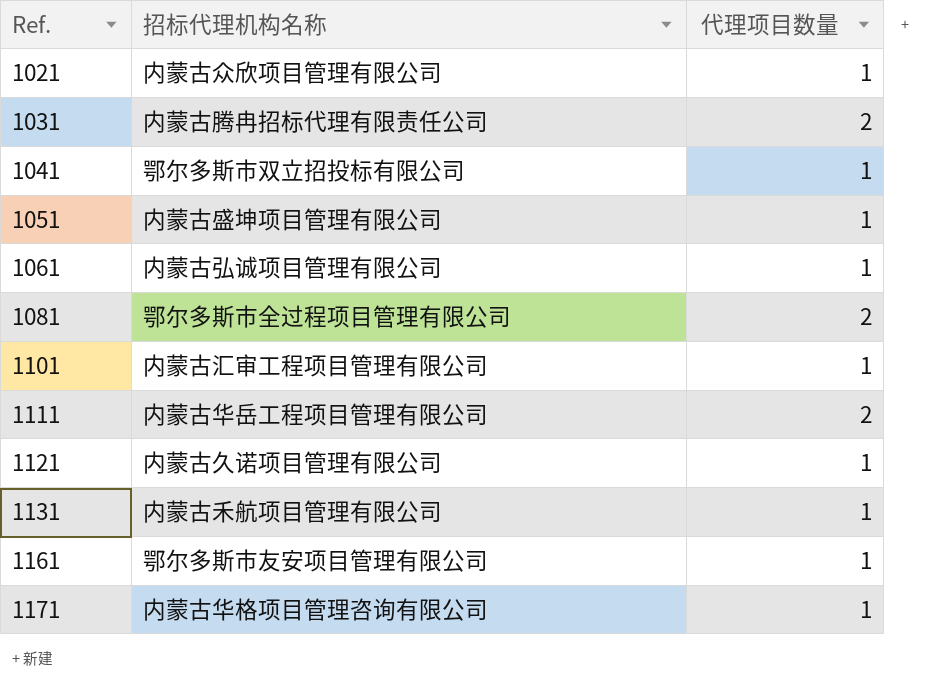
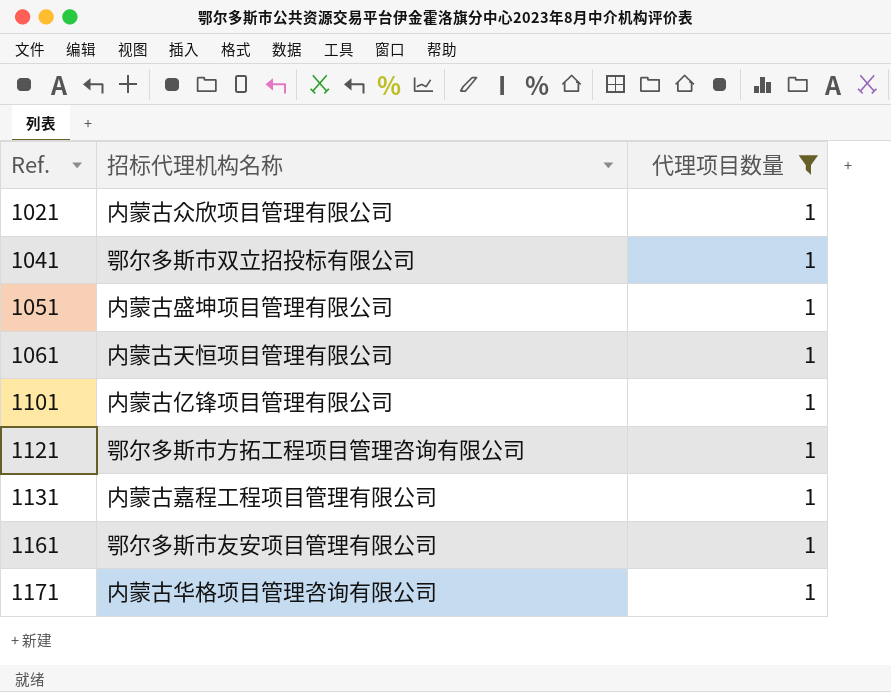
filter: none -> 代理项目数量 = 1
1061 | 招标代理机构名称: 内蒙古弘诚项目管理有限公司 -> 内蒙古天恒项目管理有限公司
1101 | 招标代理机构名称: 内蒙古汇审工程项目管理有限公司 -> 内蒙古亿锋项目管理有限公司
1121 | 招标代理机构名称: 内蒙古久诺项目管理有限公司 -> 鄂尔多斯市方拓工程项目管理咨询有限公司
1131 | 招标代理机构名称: 内蒙古禾航项目管理有限公司 -> 内蒙古嘉程工程项目管理有限公司

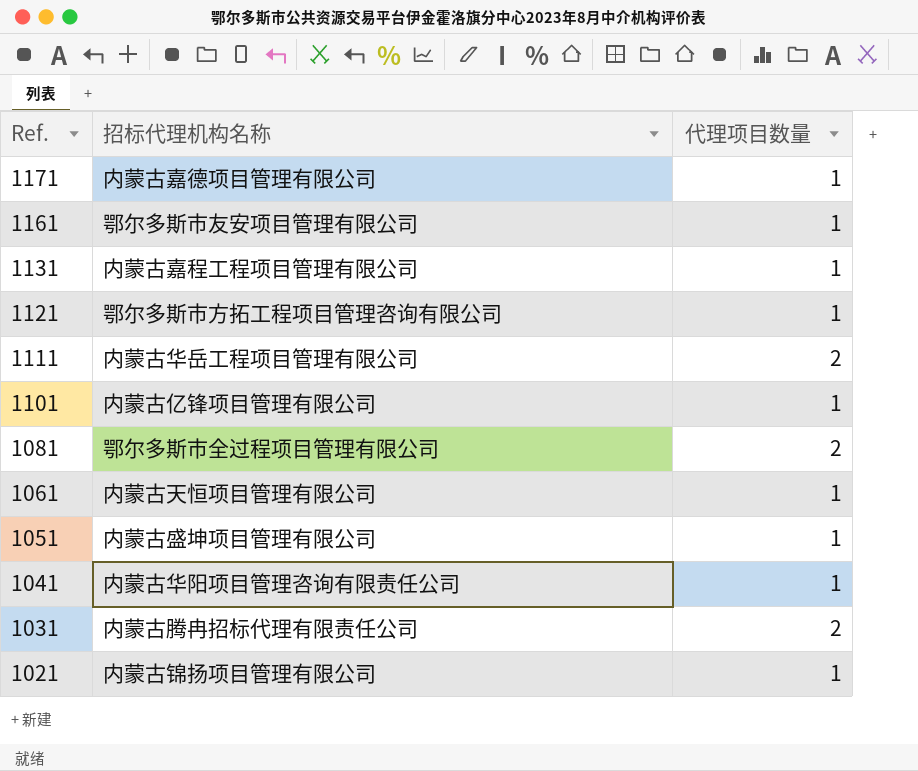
filter: 代理项目数量 = 1 -> none
row order: Ref. ascending -> Ref. descending
1171 | 招标代理机构名称: 内蒙古华格项目管理咨询有限公司 -> 内蒙古嘉德项目管理有限公司
1041 | 招标代理机构名称: 鄂尔多斯市双立招投标有限公司 -> 内蒙古华阳项目管理咨询有限责任公司
1021 | 招标代理机构名称: 内蒙古众欣项目管理有限公司 -> 内蒙古锦扬项目管理有限公司

